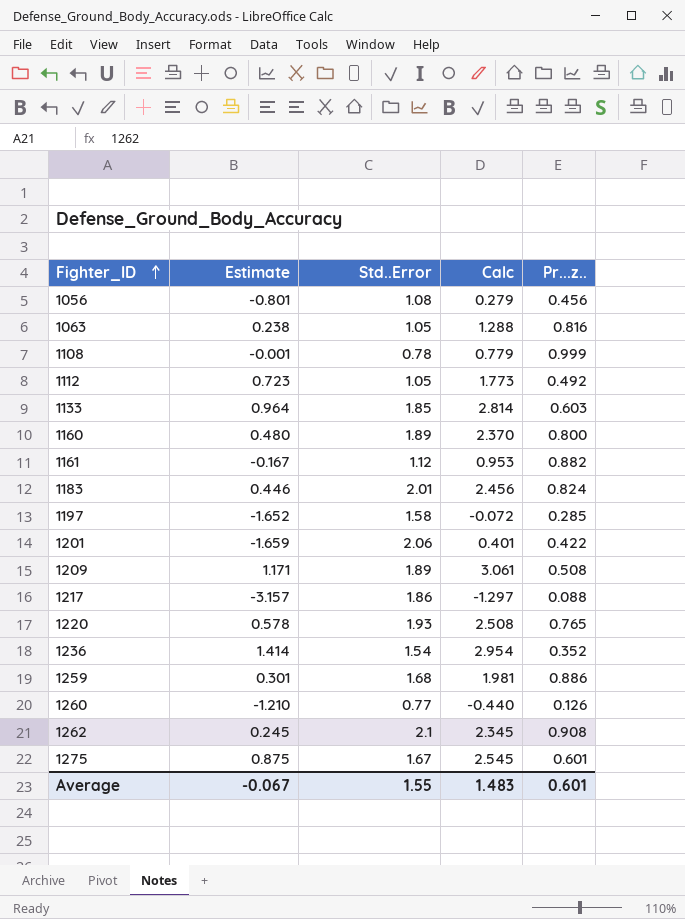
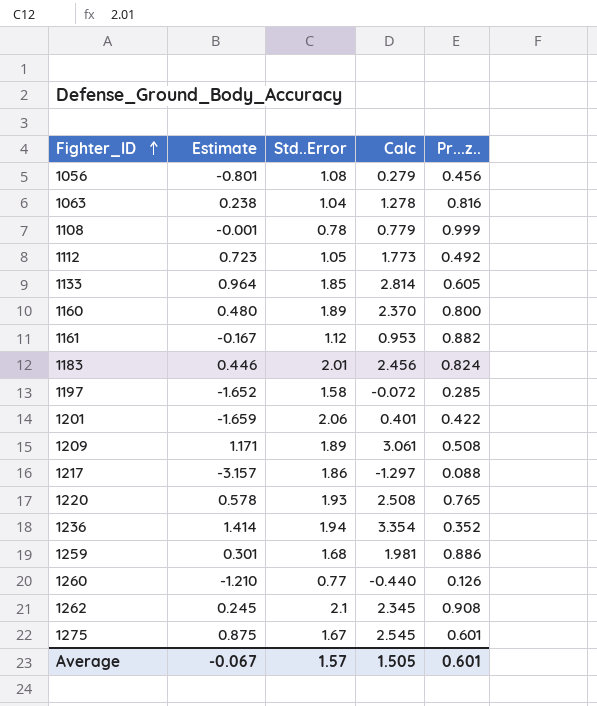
1063 | Std..Error: 1.05 -> 1.04
1063 | Calc: 1.288 -> 1.278
1133 | Pr...z..: 0.603 -> 0.605
1236 | Std..Error: 1.54 -> 1.94
1236 | Calc: 2.954 -> 3.354
Average | Std..Error: 1.55 -> 1.57
Average | Calc: 1.483 -> 1.505

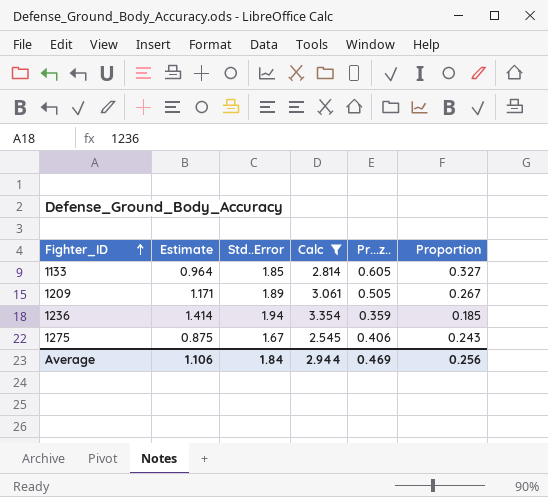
filter: none -> Calc >= 2.545
column Proportion | formula: none -> [Pr...z..] / [Std..Error]
1209 | Pr...z..: 0.508 -> 0.505
1236 | Pr...z..: 0.352 -> 0.359
1275 | Pr...z..: 0.601 -> 0.406
Average | Estimate: -0.067 -> 1.106
Average | Std..Error: 1.57 -> 1.84
Average | Calc: 1.505 -> 2.944
Average | Pr...z..: 0.601 -> 0.469

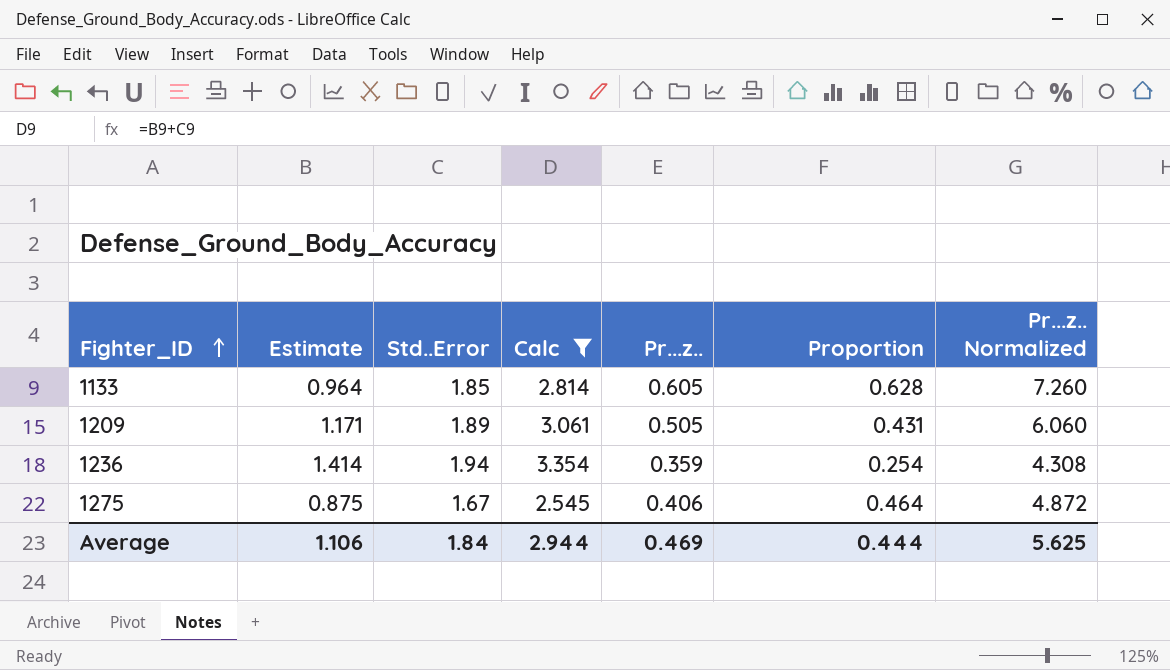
column Proportion | formula: [Pr...z..] / [Std..Error] -> [Pr...z..] / [Estimate]
column Pr...z.. Normalized | formula: none -> [Pr...z..] * 12
Average | Proportion: 0.256 -> 0.444

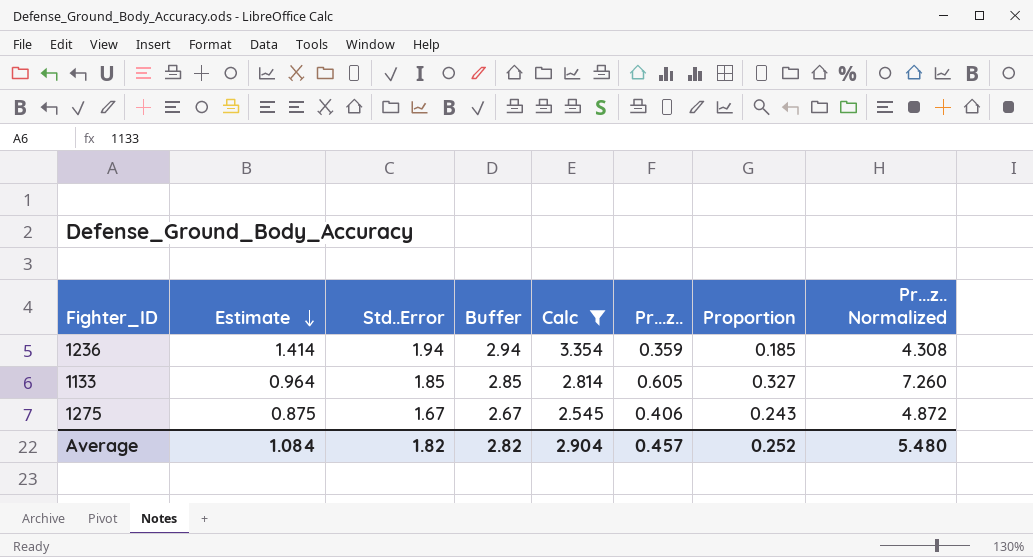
row order: Fighter_ID ascending -> Estimate descending
column Buffer | formula: none -> [Std..Error] + 1
column Proportion | formula: [Pr...z..] / [Estimate] -> [Pr...z..] / [Std..Error]
row 1209: 1.171 | 1.89 | 3.061 | 0.505 | 0.431 | 6.060 -> none
Average | Estimate: 1.106 -> 1.084
Average | Std..Error: 1.84 -> 1.82
Average | Calc: 2.944 -> 2.904
Average | Pr...z..: 0.469 -> 0.457
Average | Proportion: 0.444 -> 0.252
Average | Pr...z.. Normalized: 5.625 -> 5.480

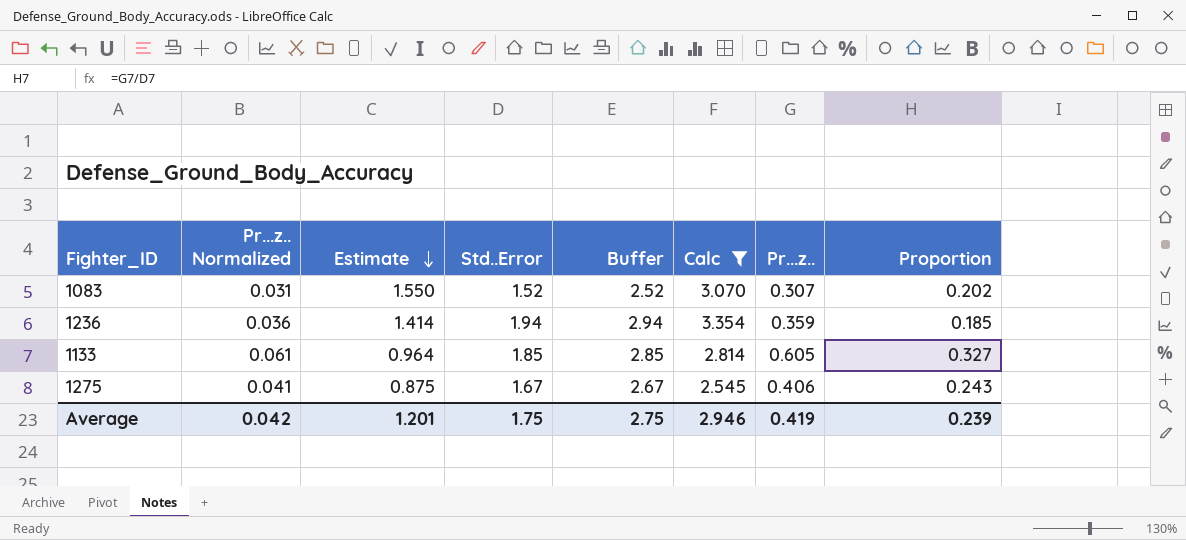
column Pr...z.. Normalized | formula: [Pr...z..] * 12 -> [Pr...z..] * 0.1
column Pr...z.. Normalized | position: 8 -> 2
row 1083: none -> 0.031 | 1.550 | 1.52 | 2.52 | 3.070 | 0.307 | 0.202
Average | Pr...z.. Normalized: 5.480 -> 0.042
Average | Estimate: 1.084 -> 1.201
Average | Std..Error: 1.82 -> 1.75
Average | Buffer: 2.82 -> 2.75
Average | Calc: 2.904 -> 2.946
Average | Pr...z..: 0.457 -> 0.419
Average | Proportion: 0.252 -> 0.239

